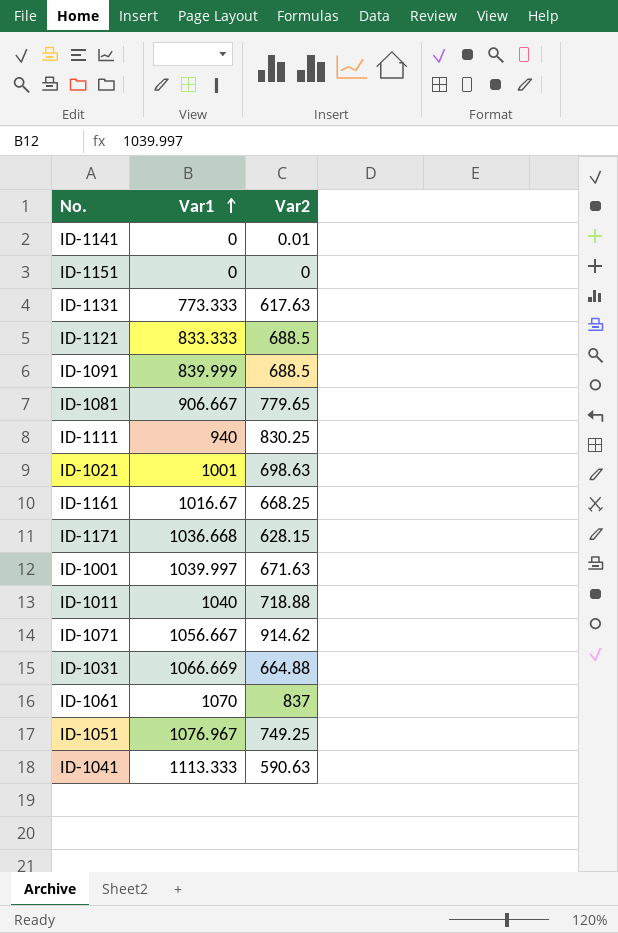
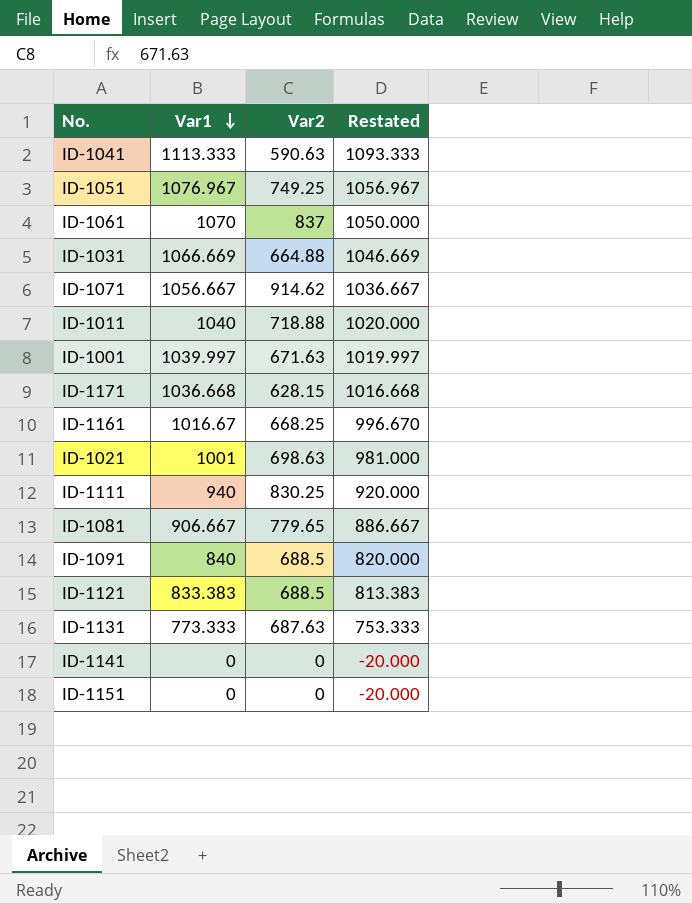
row order: Var1 ascending -> Var1 descending
column Restated | formula: none -> [Var1] - 20
ID-1091 | Var1: 839.999 -> 840
ID-1121 | Var1: 833.333 -> 833.383
ID-1131 | Var2: 617.63 -> 687.63
ID-1141 | Var2: 0.01 -> 0

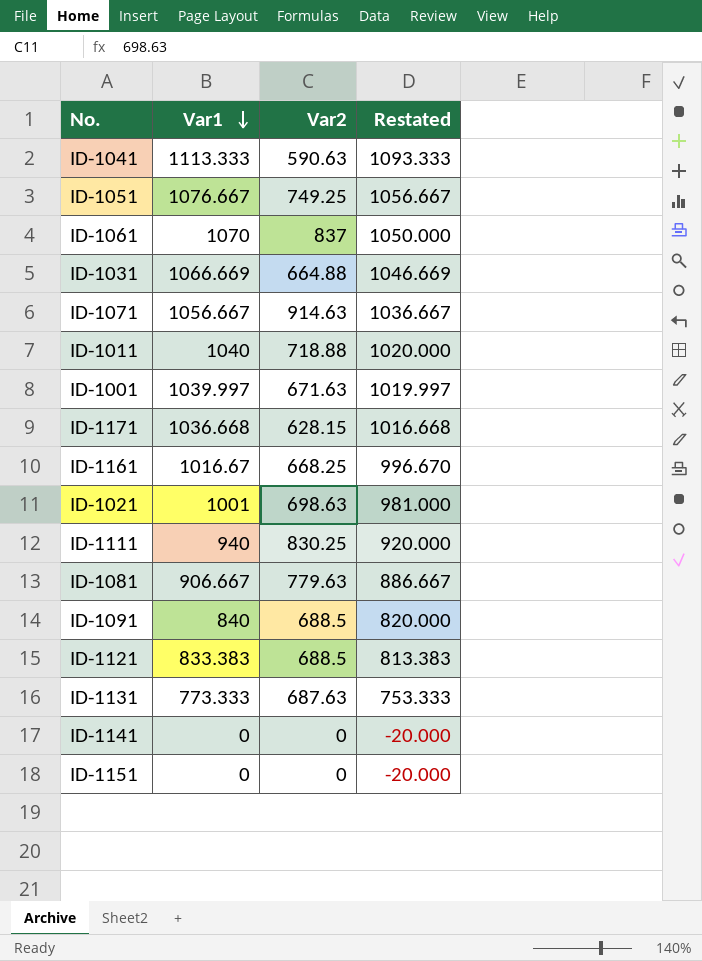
ID-1051 | Var1: 1076.967 -> 1076.667
ID-1051 | Restated: 1056.967 -> 1056.667
ID-1071 | Var2: 914.62 -> 914.63
ID-1081 | Var2: 779.65 -> 779.63

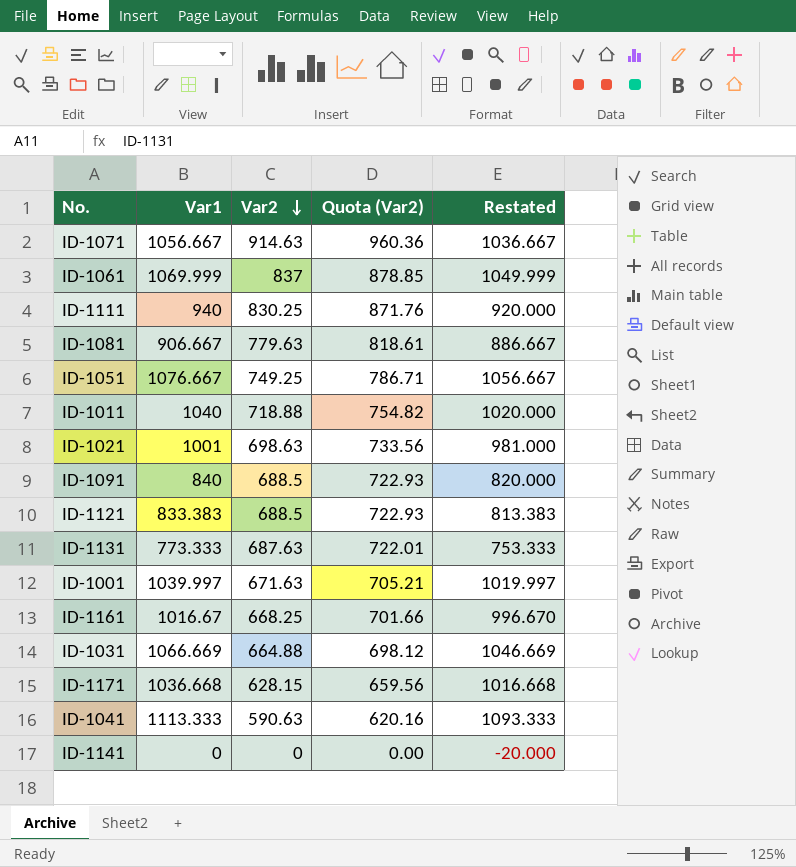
row order: Var1 descending -> Var2 descending
column Quota (Var2) | formula: none -> [Var2] * 1.05
row ID-1151: 0 | 0 | -20.000 -> none
ID-1061 | Var1: 1070 -> 1069.999
ID-1061 | Restated: 1050.000 -> 1049.999

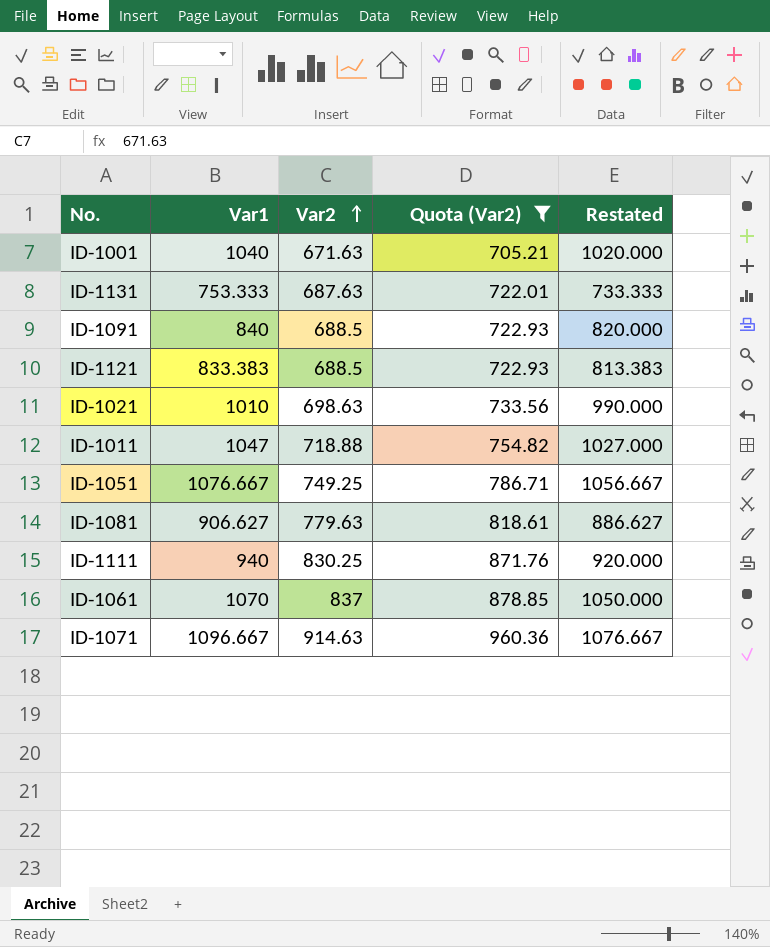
filter: none -> Quota (Var2) >= 705.21
row order: Var2 descending -> Var2 ascending
ID-1001 | Var1: 1039.997 -> 1040
ID-1001 | Restated: 1019.997 -> 1020.000
ID-1131 | Var1: 773.333 -> 753.333
ID-1131 | Restated: 753.333 -> 733.333
ID-1021 | Var1: 1001 -> 1010
ID-1021 | Restated: 981.000 -> 990.000
ID-1011 | Var1: 1040 -> 1047
ID-1011 | Restated: 1020.000 -> 1027.000
ID-1081 | Var1: 906.667 -> 906.627
ID-1081 | Restated: 886.667 -> 886.627
ID-1061 | Var1: 1069.999 -> 1070
ID-1061 | Restated: 1049.999 -> 1050.000
ID-1071 | Var1: 1056.667 -> 1096.667
ID-1071 | Restated: 1036.667 -> 1076.667

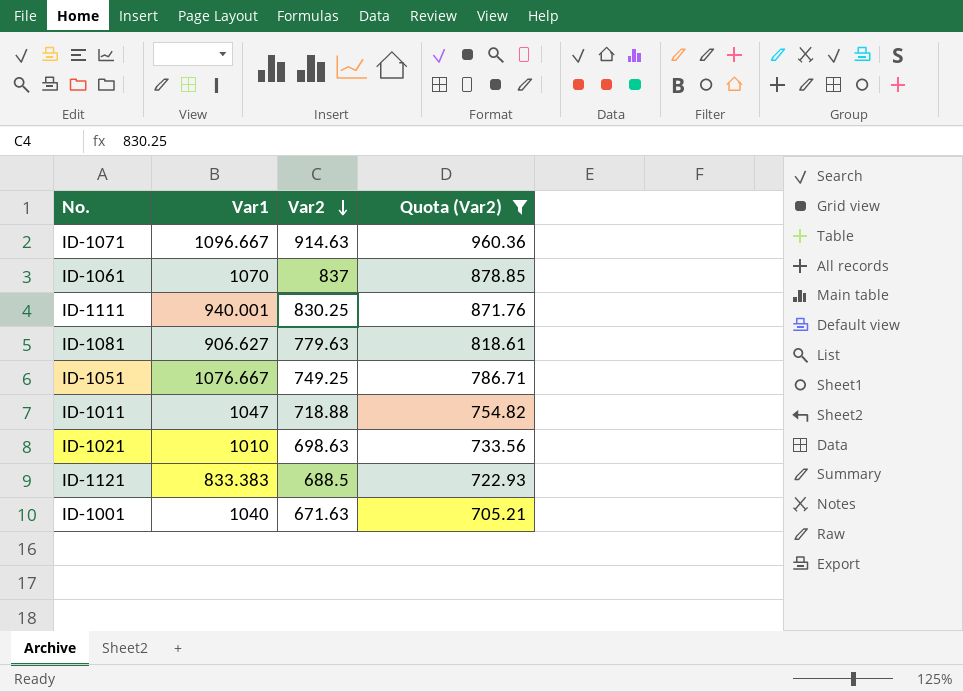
row order: Var2 ascending -> Var2 descending
column Restated | formula: [Var1] - 20 -> none
row ID-1131: 753.333 | 687.63 | 722.01 | 733.333 -> none
row ID-1091: 840 | 688.5 | 722.93 | 820.000 -> none
ID-1111 | Var1: 940 -> 940.001

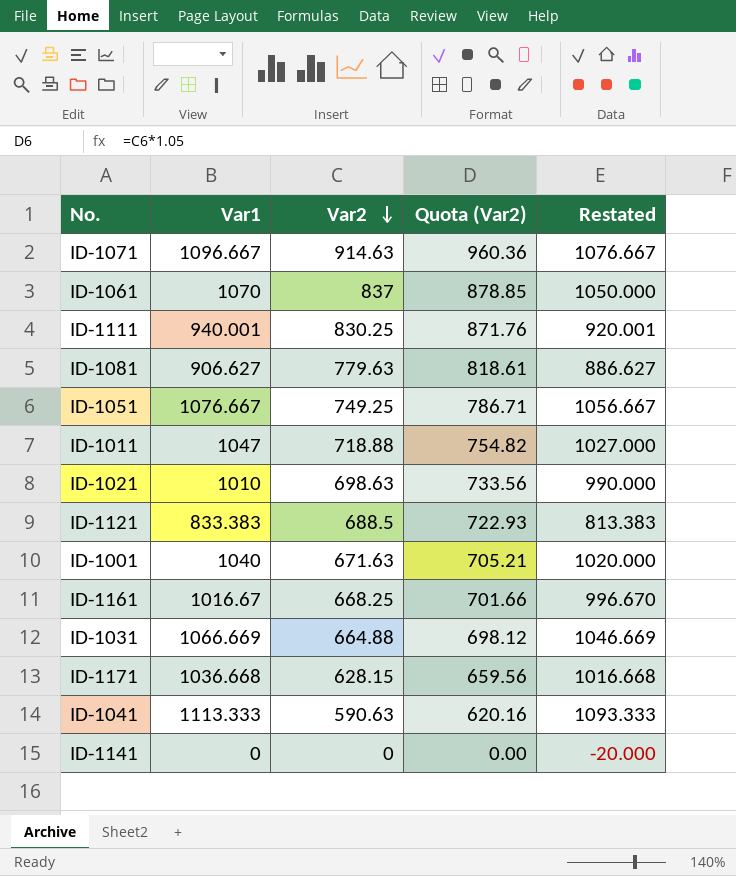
filter: Quota (Var2) >= 705.21 -> none
column Restated | formula: none -> [Var1] - 20

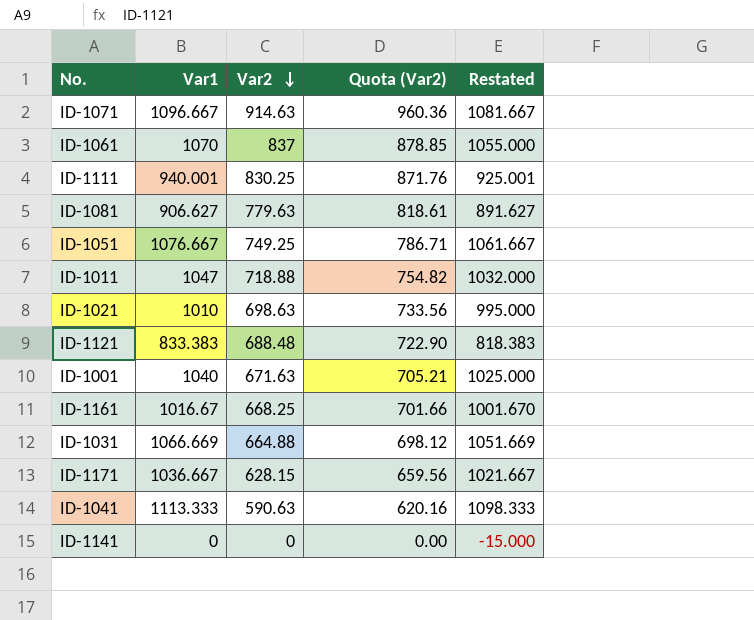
column Restated | formula: [Var1] - 20 -> [Var1] - 15
ID-1121 | Var2: 688.5 -> 688.48
ID-1121 | Quota (Var2): 722.93 -> 722.90
ID-1171 | Var1: 1036.668 -> 1036.667

